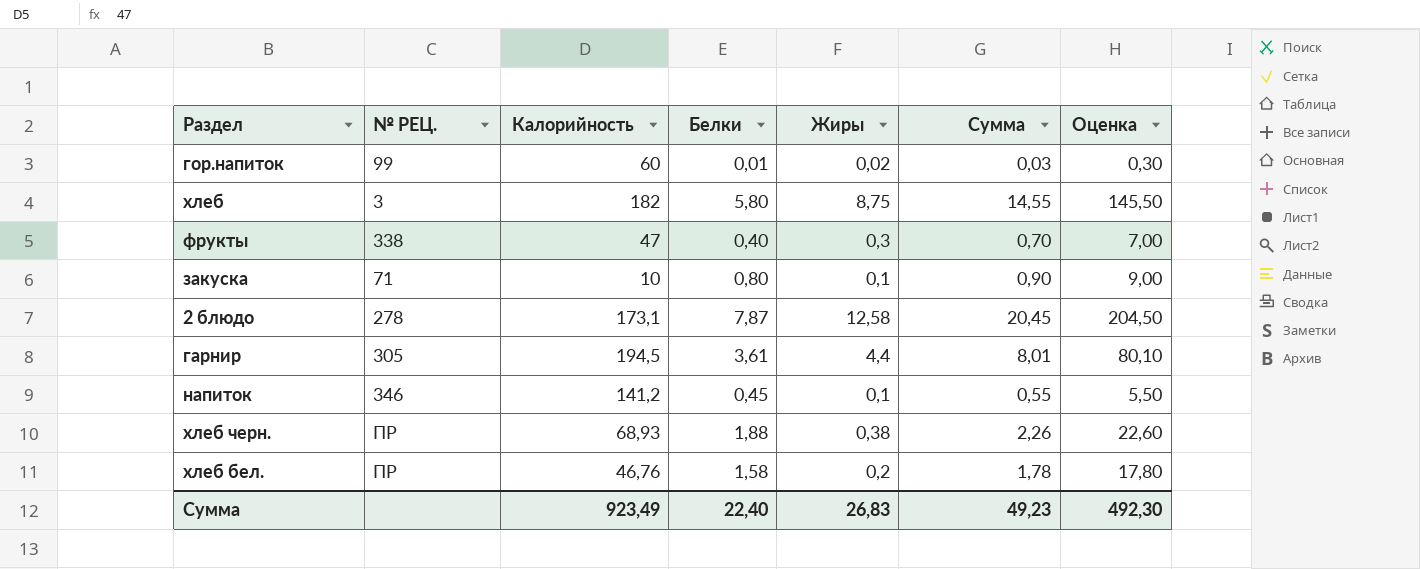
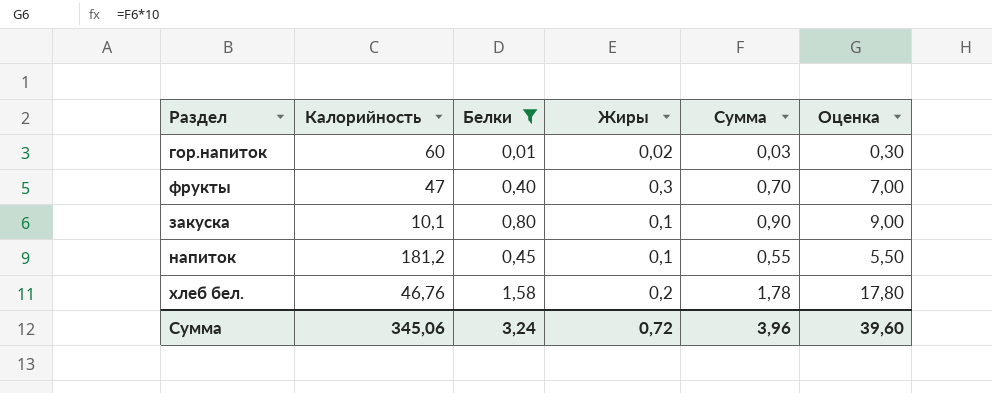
filter: none -> Белки <= 1,58
column № РЕЦ. | position: 2 -> none
закуска | Калорийность: 10 -> 10,1
напиток | Калорийность: 141,2 -> 181,2
Сумма | Калорийность: 923,49 -> 345,06
Сумма | Белки: 22,40 -> 3,24
Сумма | Жиры: 26,83 -> 0,72
Сумма | Сумма: 49,23 -> 3,96
Сумма | Оценка: 492,30 -> 39,60

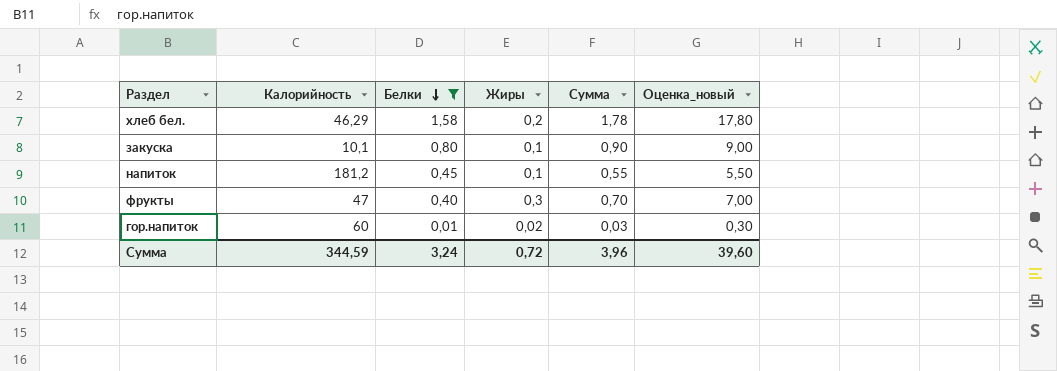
row order: none -> Белки descending
column name: Оценка -> Оценка_новый
хлеб бел. | Калорийность: 46,76 -> 46,29
Сумма | Калорийность: 345,06 -> 344,59

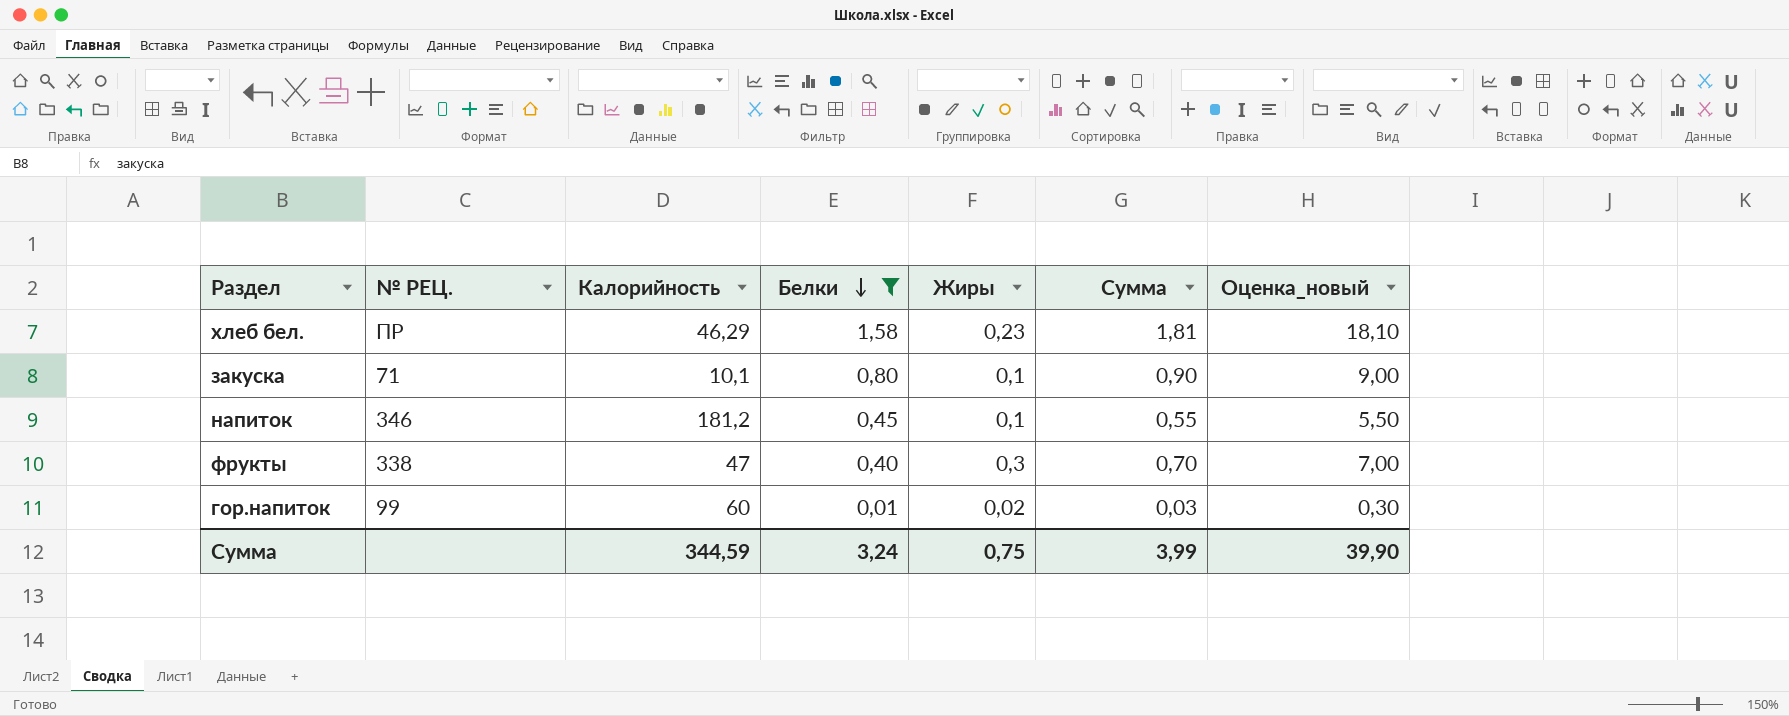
column № РЕЦ. | position: none -> 2
хлеб бел. | Жиры: 0,2 -> 0,23
хлеб бел. | Сумма: 1,78 -> 1,81
хлеб бел. | Оценка_новый: 17,80 -> 18,10
Сумма | Жиры: 0,72 -> 0,75
Сумма | Сумма: 3,96 -> 3,99
Сумма | Оценка_новый: 39,60 -> 39,90

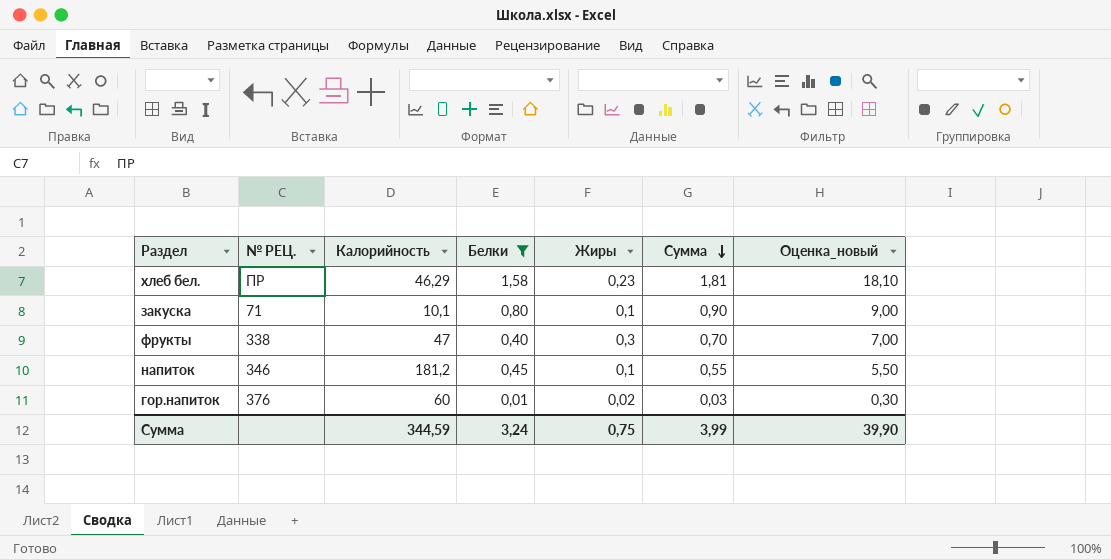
row order: Белки descending -> Сумма descending
гор.напиток | № РЕЦ.: 99 -> 376

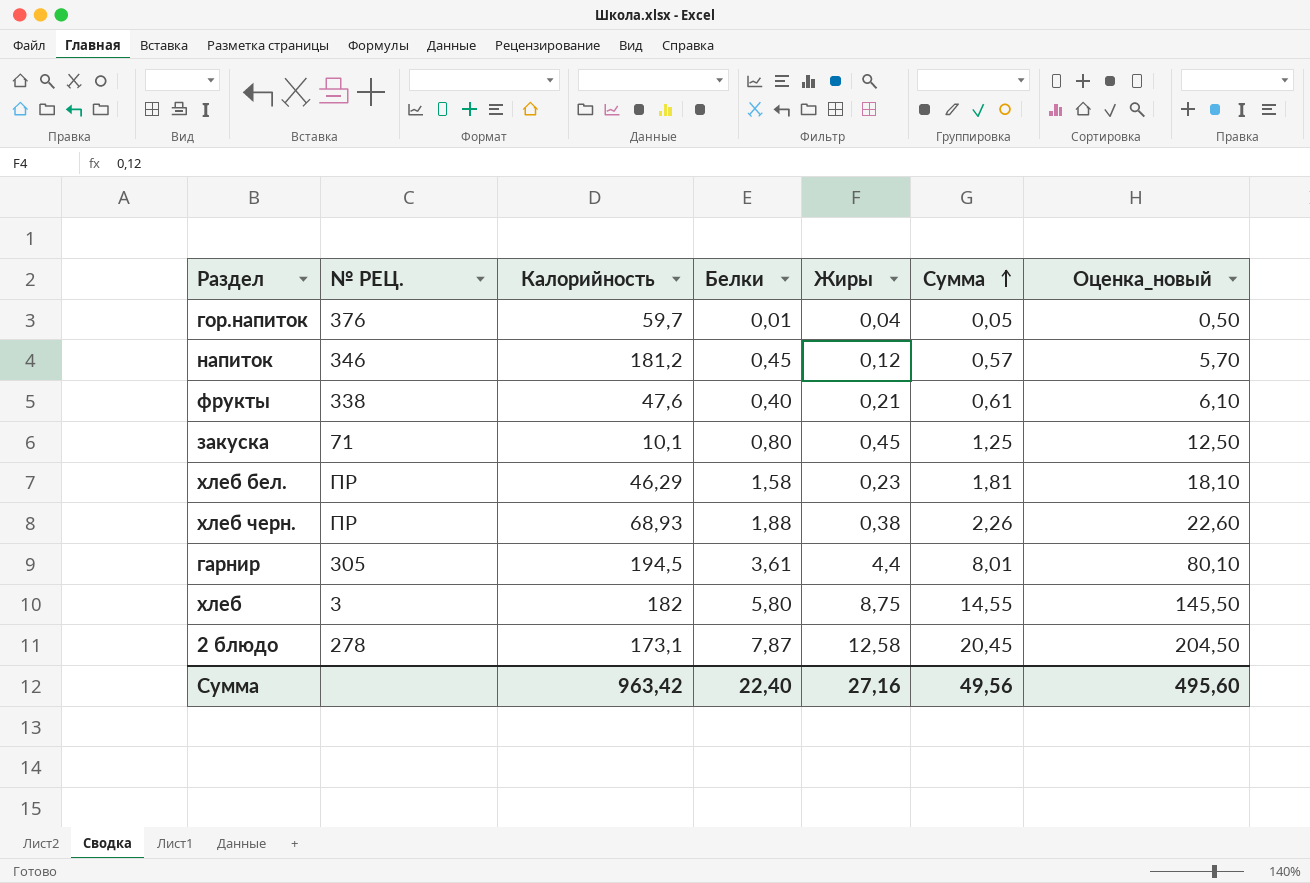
filter: Белки <= 1,58 -> none
row order: Сумма descending -> Сумма ascending
гор.напиток | Калорийность: 60 -> 59,7
гор.напиток | Жиры: 0,02 -> 0,04
гор.напиток | Сумма: 0,03 -> 0,05
гор.напиток | Оценка_новый: 0,30 -> 0,50
напиток | Жиры: 0,1 -> 0,12
напиток | Сумма: 0,55 -> 0,57
напиток | Оценка_новый: 5,50 -> 5,70
фрукты | Калорийность: 47 -> 47,6
фрукты | Жиры: 0,3 -> 0,21
фрукты | Сумма: 0,70 -> 0,61
фрукты | Оценка_новый: 7,00 -> 6,10
закуска | Жиры: 0,1 -> 0,45
закуска | Сумма: 0,90 -> 1,25
закуска | Оценка_новый: 9,00 -> 12,50
Сумма | Калорийность: 344,59 -> 963,42
Сумма | Белки: 3,24 -> 22,40
Сумма | Жиры: 0,75 -> 27,16
Сумма | Сумма: 3,99 -> 49,56
Сумма | Оценка_новый: 39,90 -> 495,60

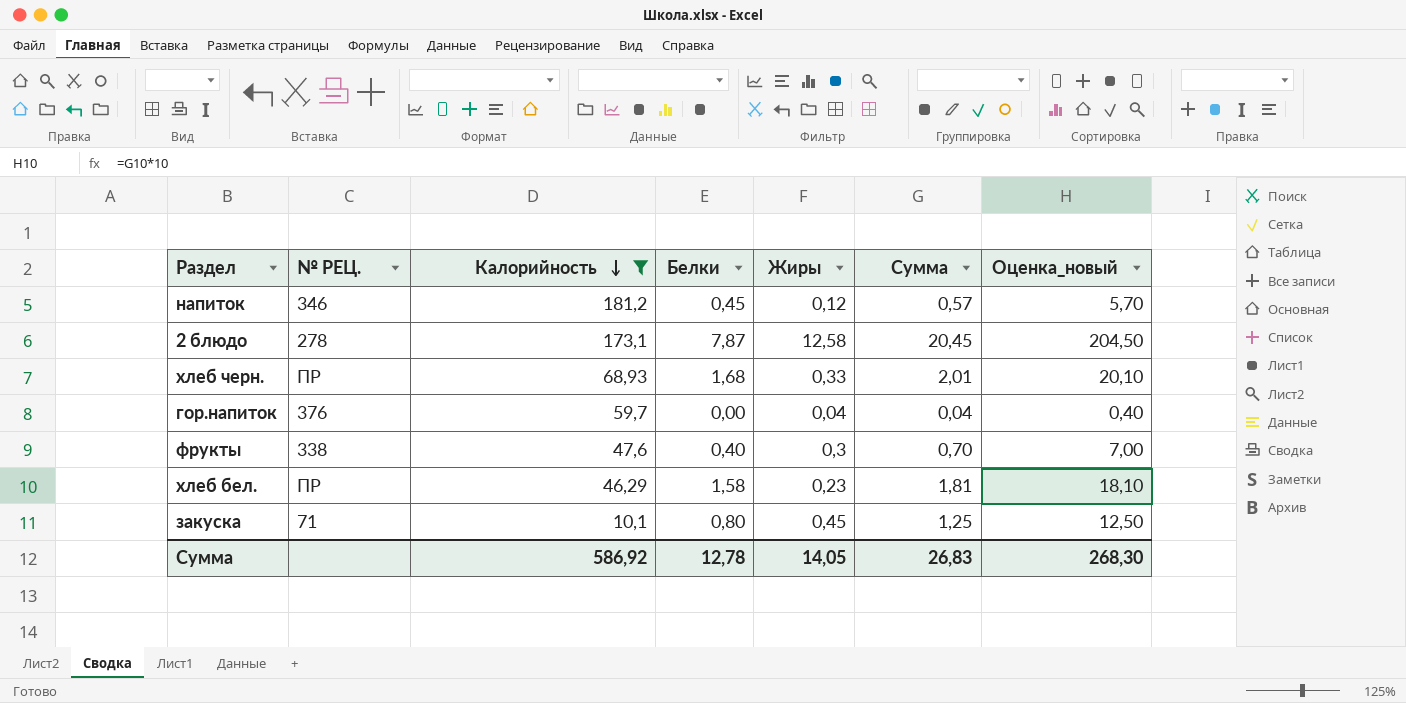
filter: none -> Калорийность <= 181,2
row order: Сумма ascending -> Калорийность descending
хлеб черн. | Белки: 1,88 -> 1,68
хлеб черн. | Жиры: 0,38 -> 0,33
хлеб черн. | Сумма: 2,26 -> 2,01
хлеб черн. | Оценка_новый: 22,60 -> 20,10
гор.напиток | Белки: 0,01 -> 0,00
гор.напиток | Сумма: 0,05 -> 0,04
гор.напиток | Оценка_новый: 0,50 -> 0,40
фрукты | Жиры: 0,21 -> 0,3
фрукты | Сумма: 0,61 -> 0,70
фрукты | Оценка_новый: 6,10 -> 7,00
Сумма | Калорийность: 963,42 -> 586,92
Сумма | Белки: 22,40 -> 12,78
Сумма | Жиры: 27,16 -> 14,05
Сумма | Сумма: 49,56 -> 26,83
Сумма | Оценка_новый: 495,60 -> 268,30

